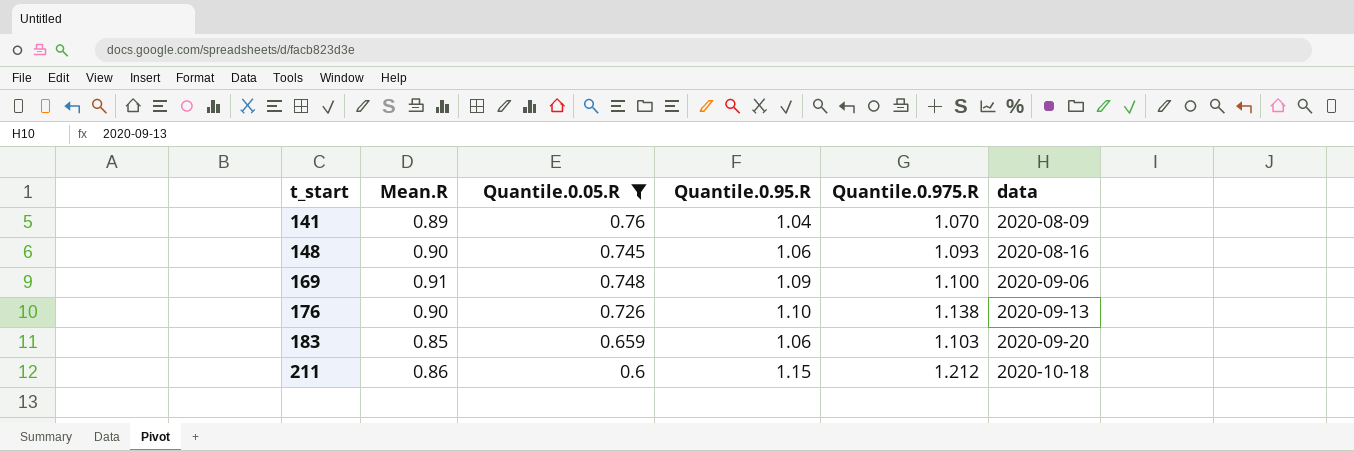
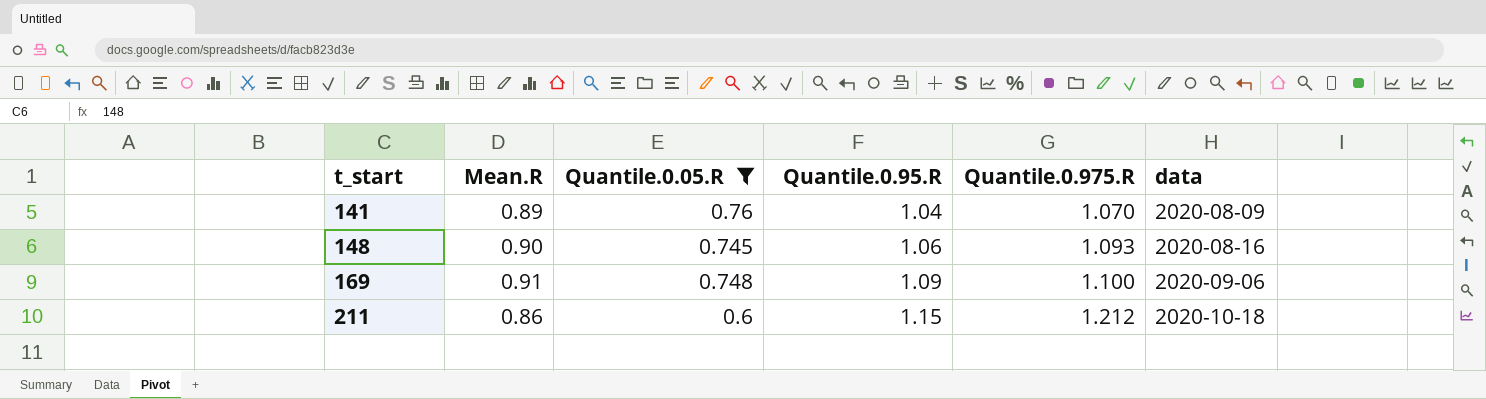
row 176: 0.90 | 0.726 | 1.10 | 1.138 | 2020-09-13 -> none
row 183: 0.85 | 0.659 | 1.06 | 1.103 | 2020-09-20 -> none

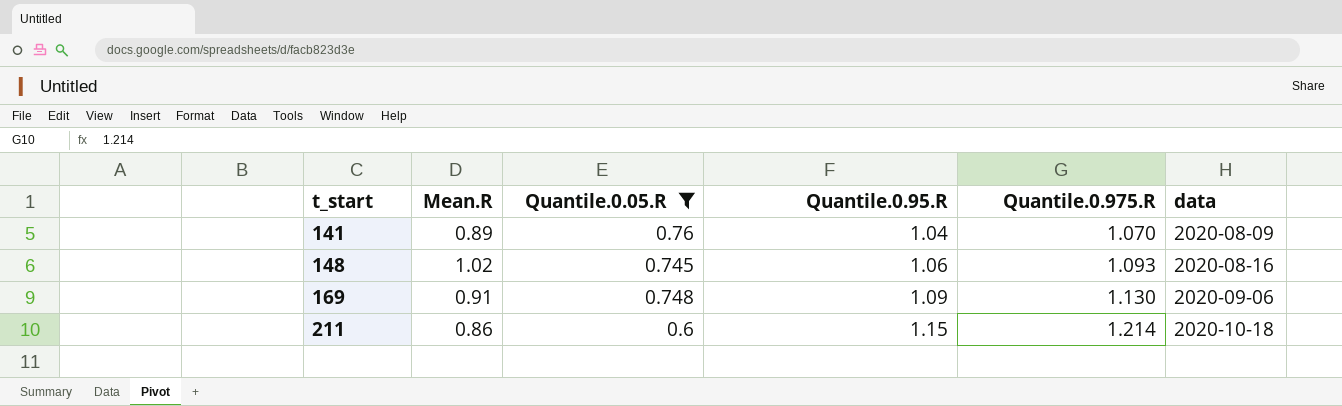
148 | Mean.R: 0.90 -> 1.02
169 | Quantile.0.975.R: 1.100 -> 1.130
211 | Quantile.0.975.R: 1.212 -> 1.214

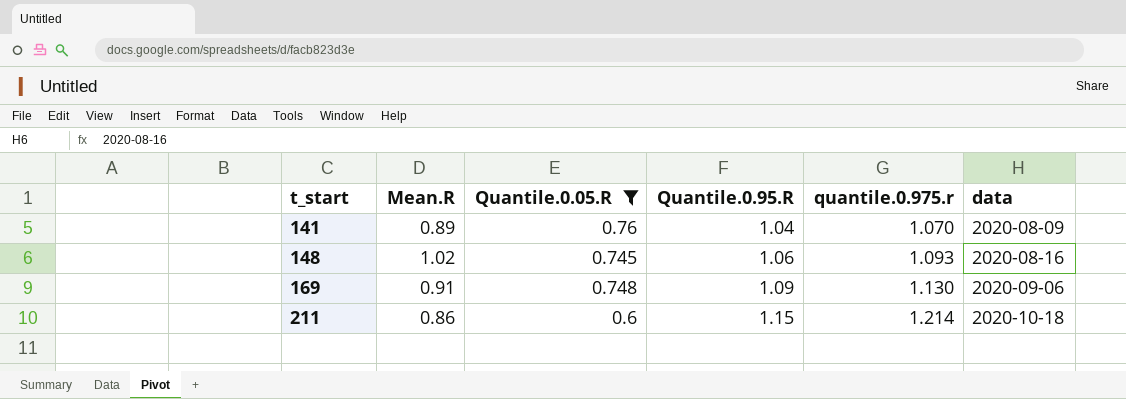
column name: Quantile.0.975.R -> quantile.0.975.r

